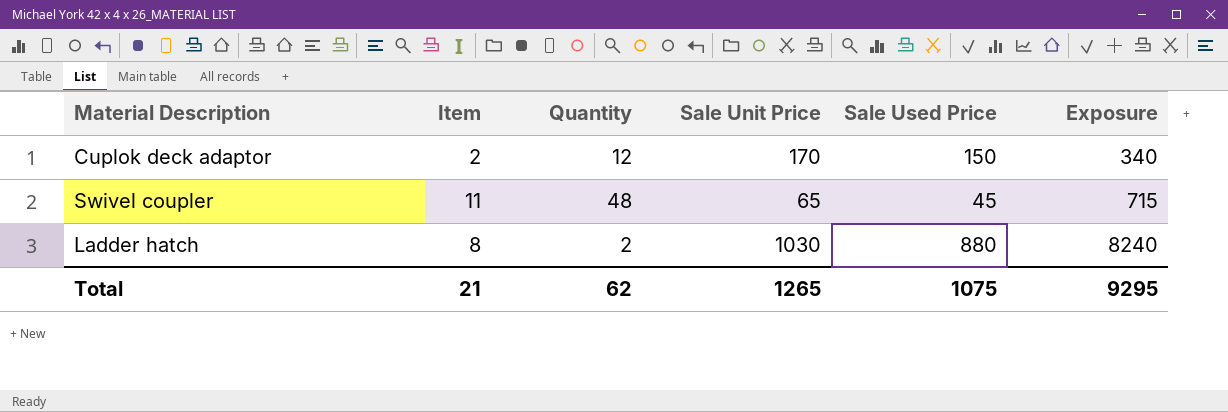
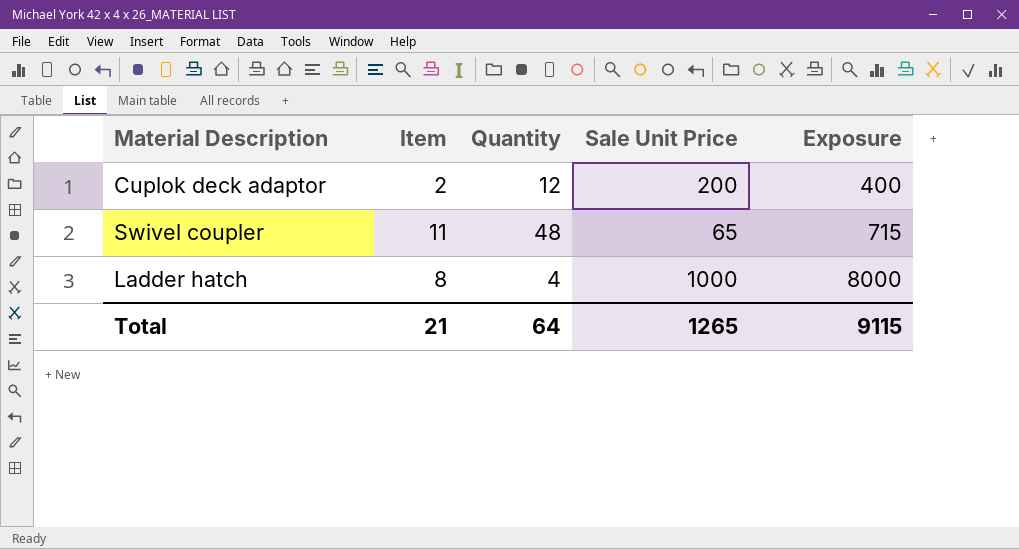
column Sale Used Price | position: 5 -> none
Cuplok deck adaptor | Sale Unit Price: 170 -> 200
Cuplok deck adaptor | Exposure: 340 -> 400
Ladder hatch | Quantity: 2 -> 4
Ladder hatch | Sale Unit Price: 1030 -> 1000
Ladder hatch | Exposure: 8240 -> 8000
Total | Quantity: 62 -> 64
Total | Exposure: 9295 -> 9115

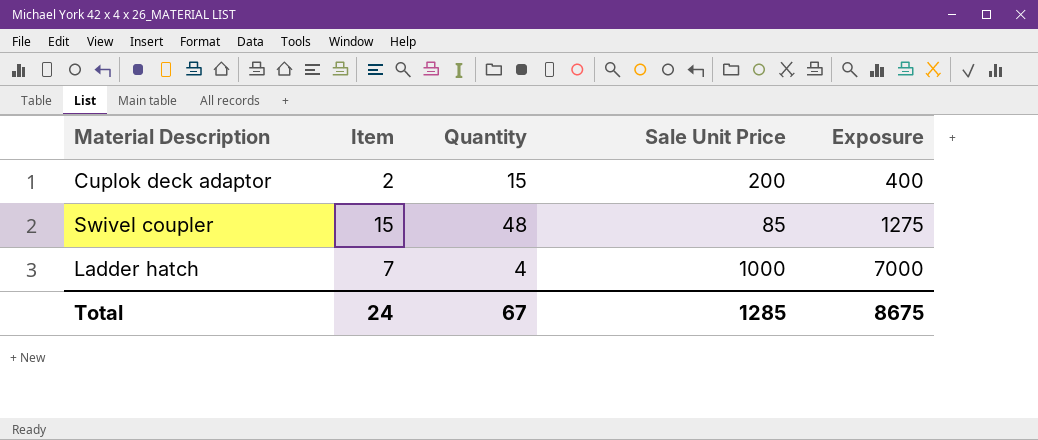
Cuplok deck adaptor | Quantity: 12 -> 15
Swivel coupler | Item: 11 -> 15
Swivel coupler | Sale Unit Price: 65 -> 85
Swivel coupler | Exposure: 715 -> 1275
Ladder hatch | Item: 8 -> 7
Ladder hatch | Exposure: 8000 -> 7000
Total | Item: 21 -> 24
Total | Quantity: 64 -> 67
Total | Sale Unit Price: 1265 -> 1285
Total | Exposure: 9115 -> 8675

